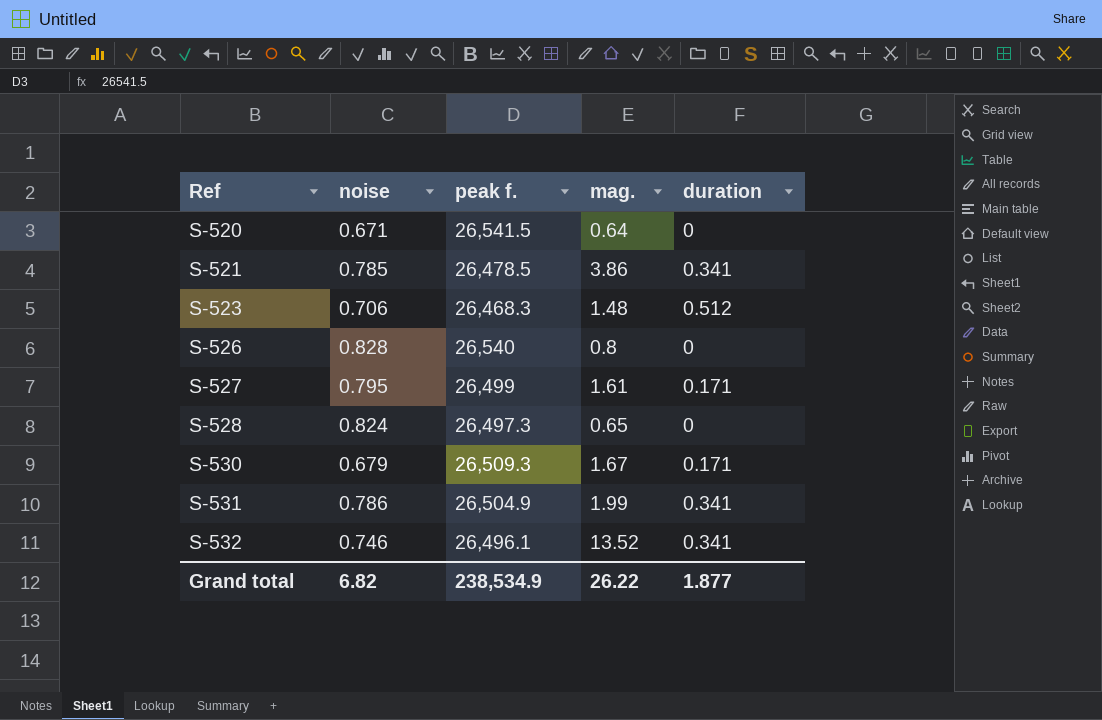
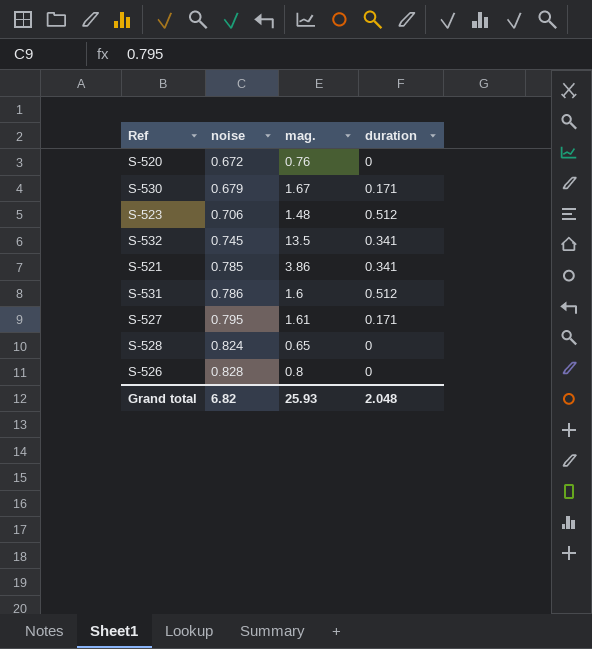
row order: Ref ascending -> noise ascending
column peak f. | position: 3 -> none
S-520 | noise: 0.671 -> 0.672
S-520 | mag.: 0.64 -> 0.76
S-532 | noise: 0.746 -> 0.745
S-532 | mag.: 13.52 -> 13.5
S-531 | mag.: 1.99 -> 1.6
S-531 | duration: 0.341 -> 0.512
Grand total | mag.: 26.22 -> 25.93
Grand total | duration: 1.877 -> 2.048

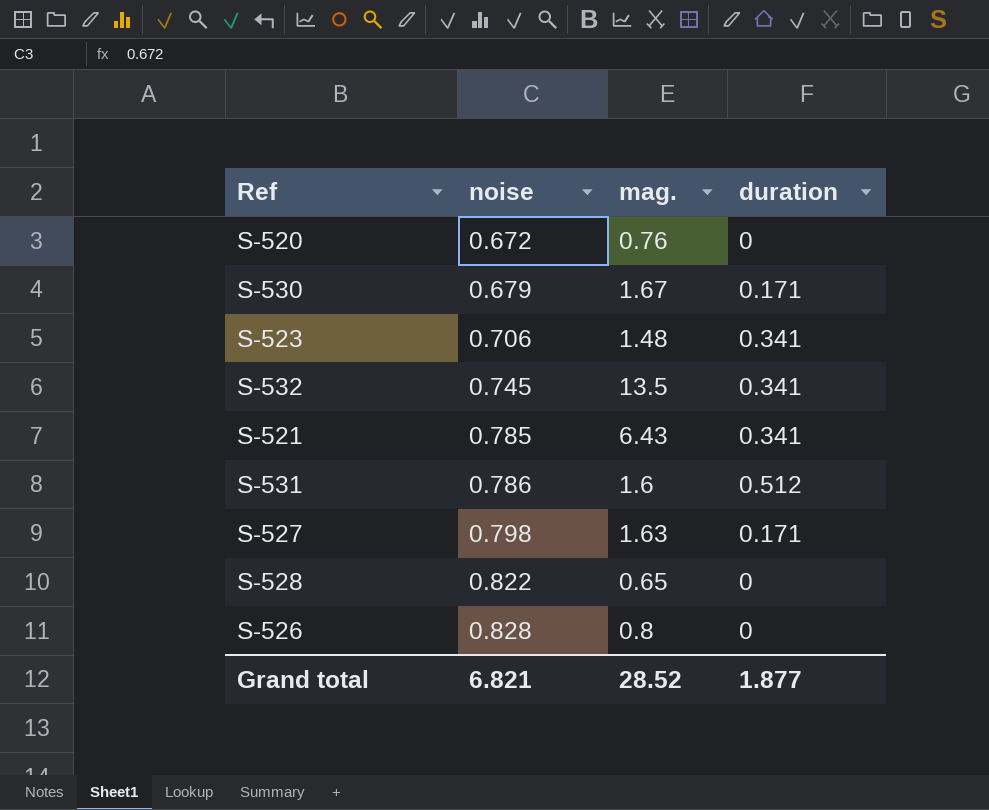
S-523 | duration: 0.512 -> 0.341
S-521 | mag.: 3.86 -> 6.43
S-527 | noise: 0.795 -> 0.798
S-527 | mag.: 1.61 -> 1.63
S-528 | noise: 0.824 -> 0.822
Grand total | noise: 6.82 -> 6.821
Grand total | mag.: 25.93 -> 28.52
Grand total | duration: 2.048 -> 1.877

